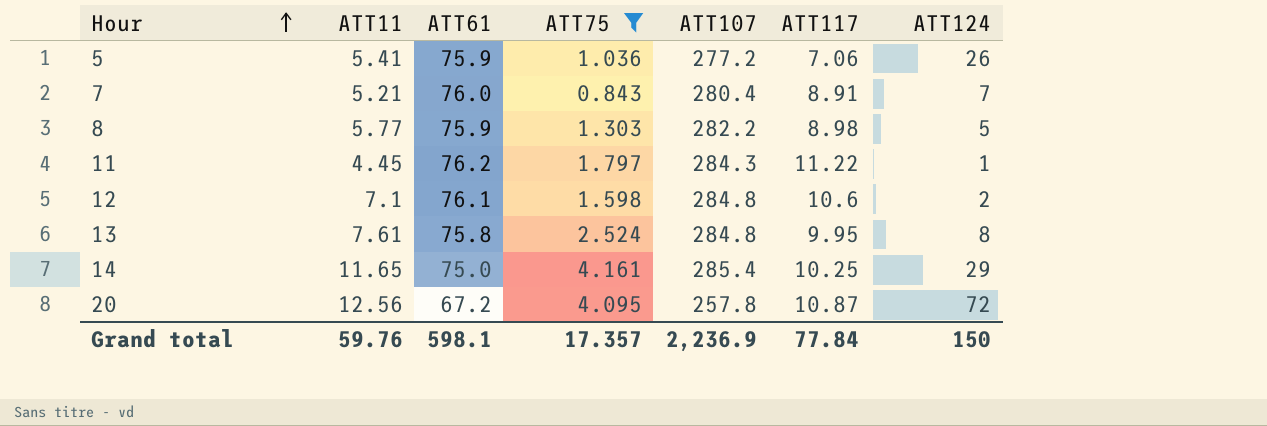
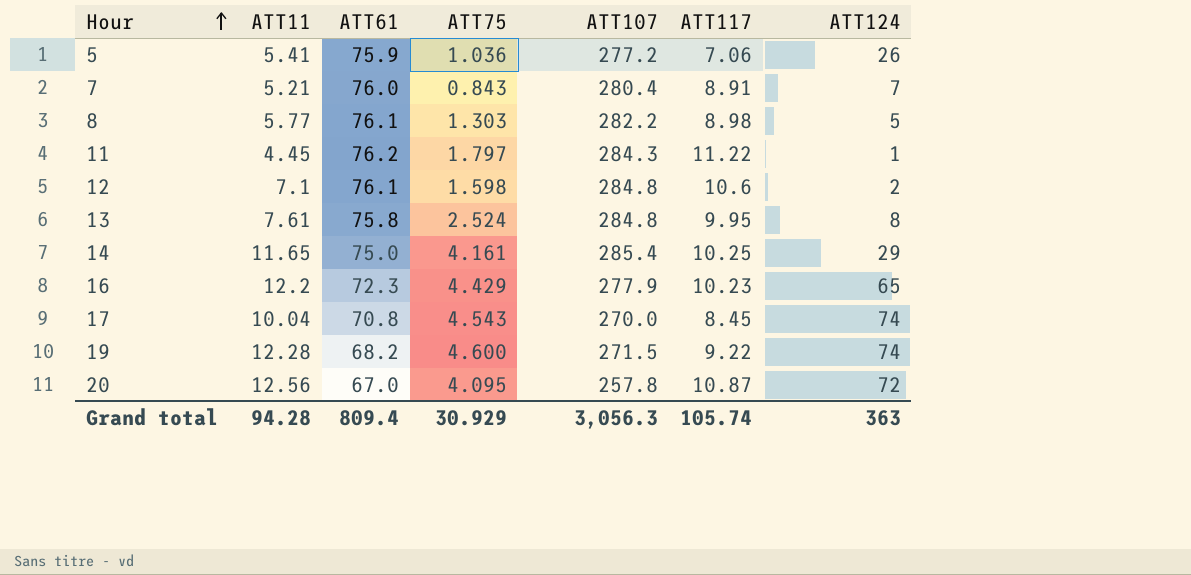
filter: ATT75 <= 4.161 -> none
8 | ATT61: 75.9 -> 76.1
20 | ATT61: 67.2 -> 67.0
Grand total | ATT11: 59.76 -> 94.28
Grand total | ATT61: 598.1 -> 809.4
Grand total | ATT75: 17.357 -> 30.929
Grand total | ATT107: 2,236.9 -> 3,056.3
Grand total | ATT117: 77.84 -> 105.74
Grand total | ATT124: 150 -> 363

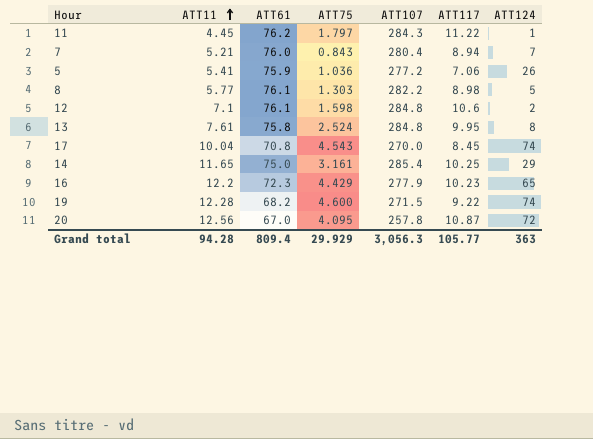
row order: Hour ascending -> ATT11 ascending
7 | ATT117: 8.91 -> 8.94
14 | ATT75: 4.161 -> 3.161
Grand total | ATT75: 30.929 -> 29.929
Grand total | ATT117: 105.74 -> 105.77

